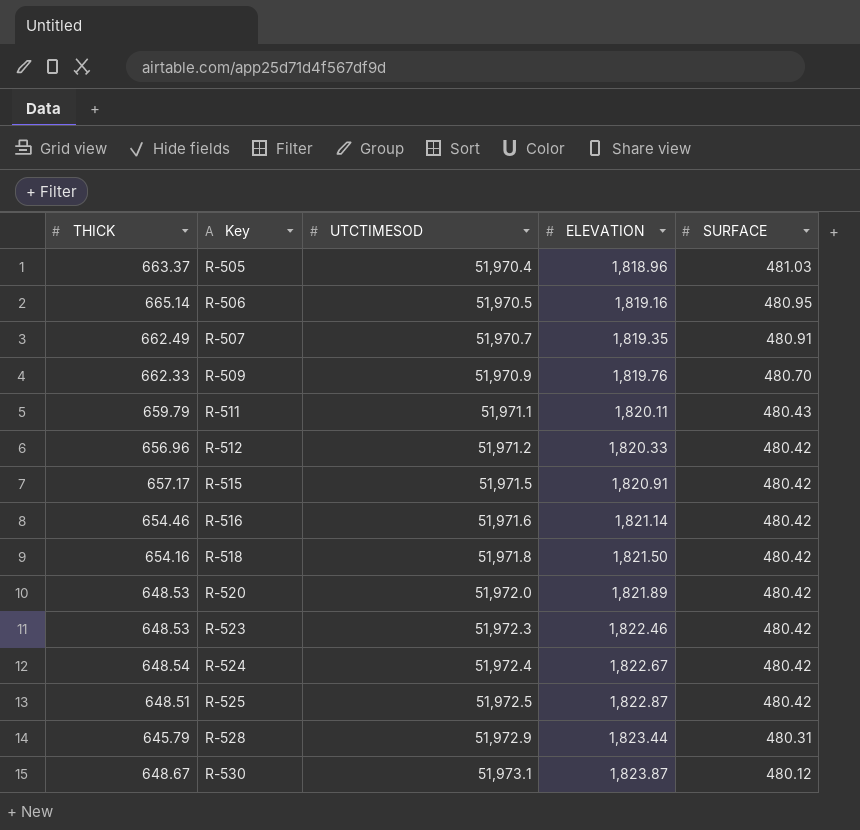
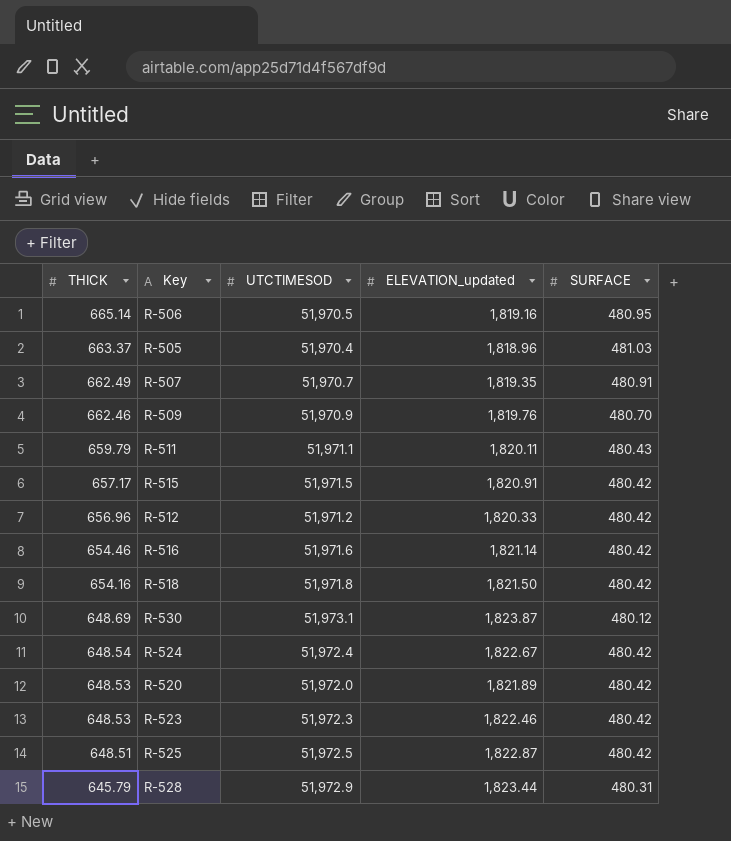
row order: Key ascending -> THICK descending
column name: ELEVATION -> ELEVATION_updated
R-509 | THICK: 662.33 -> 662.46
R-530 | THICK: 648.67 -> 648.69

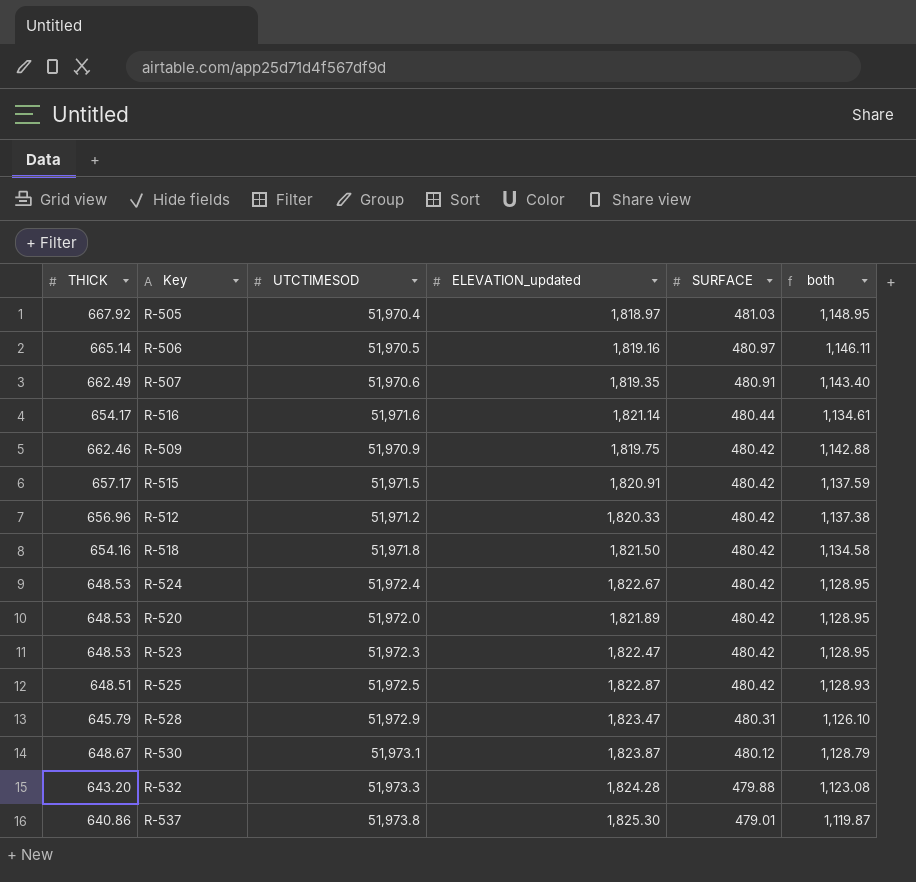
row order: THICK descending -> SURFACE descending
column both | formula: none -> [THICK] + [SURFACE]
row R-511: 659.79 | 51,971.1 | 1,820.11 | 480.43 -> none
R-505 | THICK: 663.37 -> 667.92
R-505 | ELEVATION_updated: 1,818.96 -> 1,818.97
R-506 | SURFACE: 480.95 -> 480.97
R-507 | UTCTIMESOD: 51,970.7 -> 51,970.6
R-516 | THICK: 654.46 -> 654.17
R-516 | SURFACE: 480.42 -> 480.44
R-509 | ELEVATION_updated: 1,819.76 -> 1,819.75
R-509 | SURFACE: 480.70 -> 480.42
R-524 | THICK: 648.54 -> 648.53
R-523 | ELEVATION_updated: 1,822.46 -> 1,822.47
R-528 | ELEVATION_updated: 1,823.44 -> 1,823.47
R-530 | THICK: 648.69 -> 648.67
row R-532: none -> 643.20 | 51,973.3 | 1,824.28 | 479.88 | 1,123.08
row R-537: none -> 640.86 | 51,973.8 | 1,825.30 | 479.01 | 1,119.87

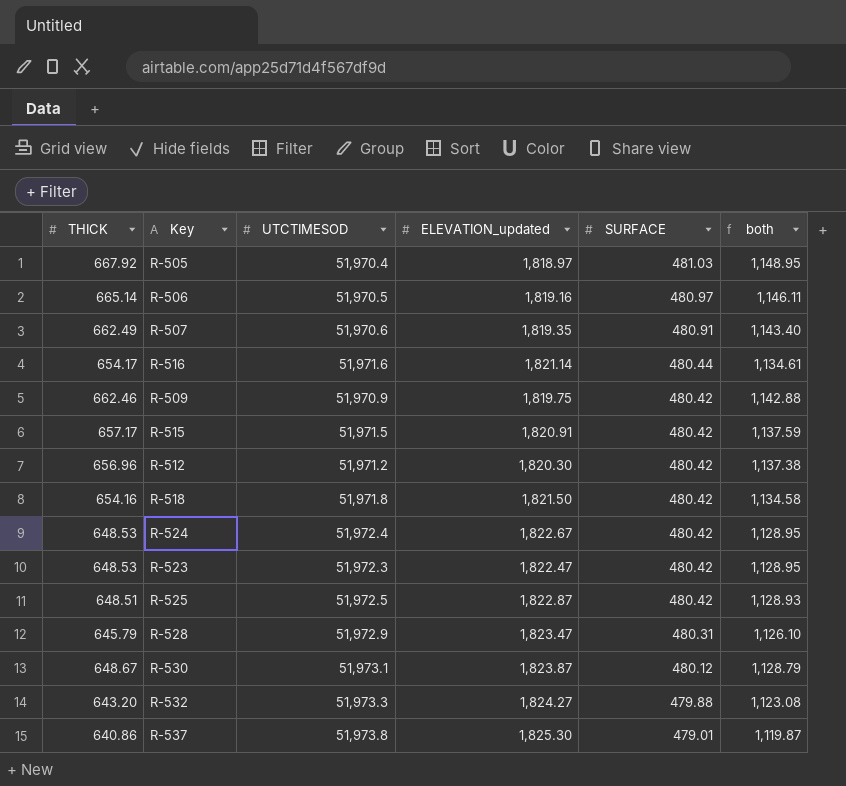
row R-520: 648.53 | 51,972.0 | 1,821.89 | 480.42 | 1,128.95 -> none
R-512 | ELEVATION_updated: 1,820.33 -> 1,820.30
R-532 | ELEVATION_updated: 1,824.28 -> 1,824.27

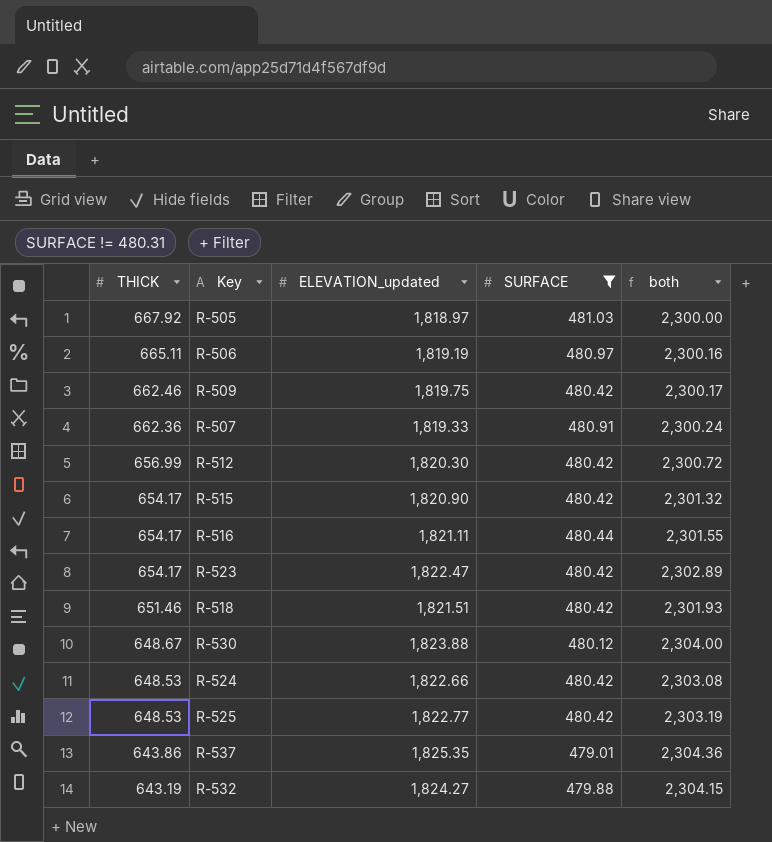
filter: none -> SURFACE != 480.31
row order: SURFACE descending -> THICK descending
column UTCTIMESOD | position: 3 -> none
column both | formula: [THICK] + [SURFACE] -> [ELEVATION_updated] + [SURFACE]
R-506 | THICK: 665.14 -> 665.11
R-506 | ELEVATION_updated: 1,819.16 -> 1,819.19
R-507 | THICK: 662.49 -> 662.36
R-507 | ELEVATION_updated: 1,819.35 -> 1,819.33
R-512 | THICK: 656.96 -> 656.99
R-515 | THICK: 657.17 -> 654.17
R-515 | ELEVATION_updated: 1,820.91 -> 1,820.90
R-516 | ELEVATION_updated: 1,821.14 -> 1,821.11
R-523 | THICK: 648.53 -> 654.17
R-518 | THICK: 654.16 -> 651.46
R-518 | ELEVATION_updated: 1,821.50 -> 1,821.51
R-530 | ELEVATION_updated: 1,823.87 -> 1,823.88
R-524 | ELEVATION_updated: 1,822.67 -> 1,822.66
R-525 | THICK: 648.51 -> 648.53
R-525 | ELEVATION_updated: 1,822.87 -> 1,822.77
R-537 | THICK: 640.86 -> 643.86
R-537 | ELEVATION_updated: 1,825.30 -> 1,825.35
R-532 | THICK: 643.20 -> 643.19

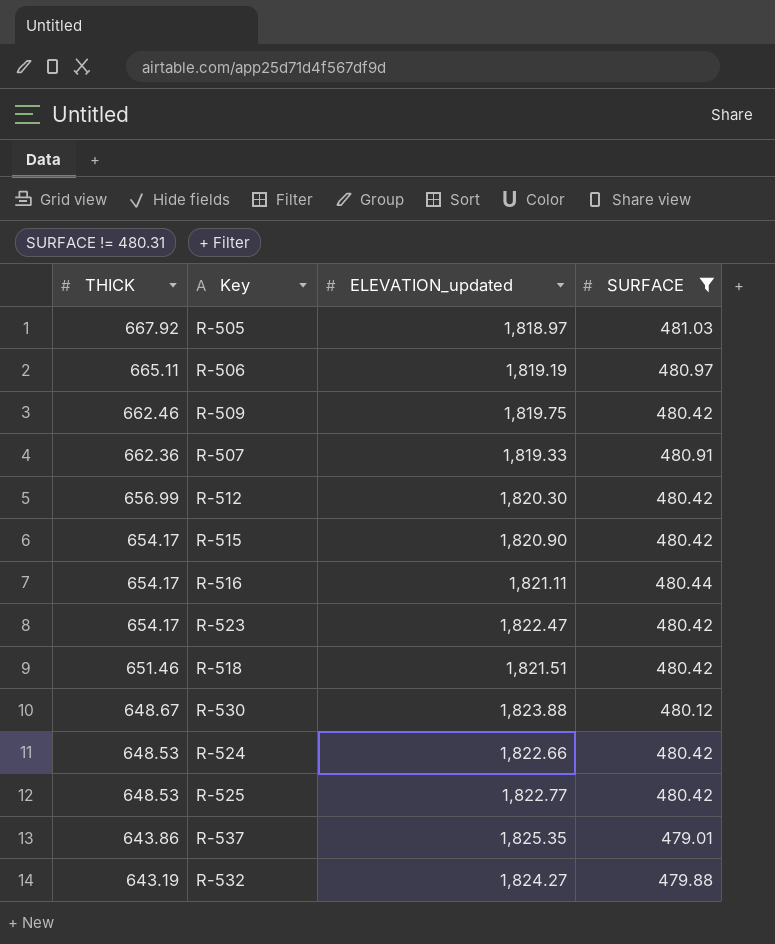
column both | formula: [ELEVATION_updated] + [SURFACE] -> none

